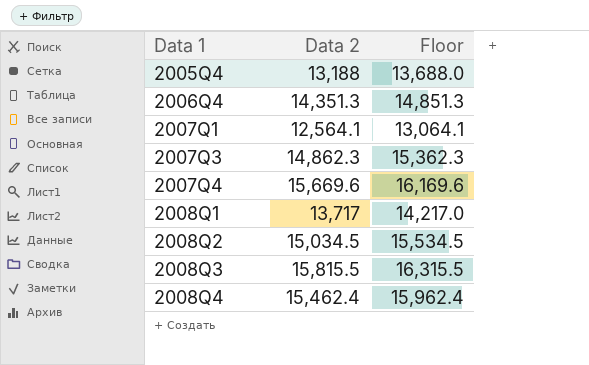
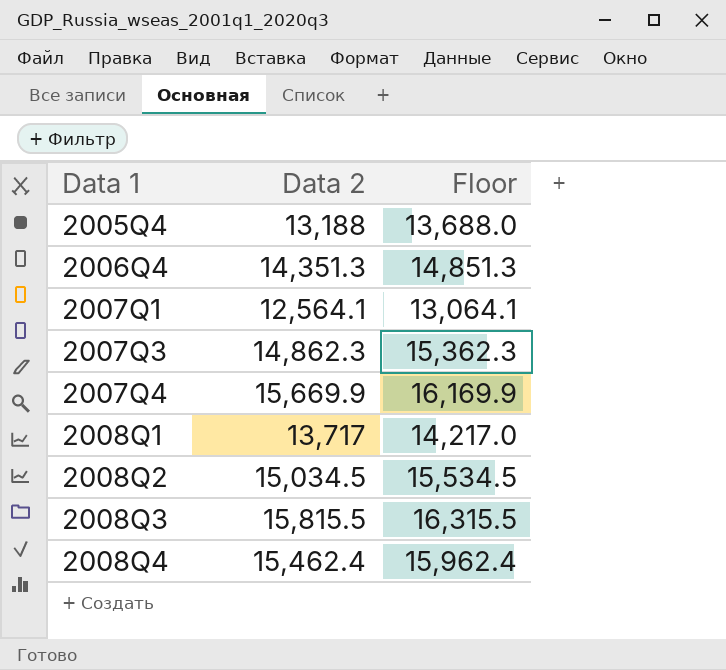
2007Q4 | Data 2: 15,669.6 -> 15,669.9
2007Q4 | Floor: 16,169.6 -> 16,169.9

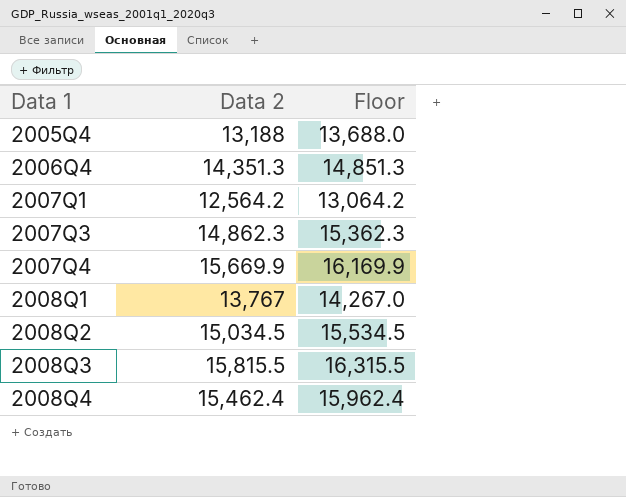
2007Q1 | Data 2: 12,564.1 -> 12,564.2
2007Q1 | Floor: 13,064.1 -> 13,064.2
2008Q1 | Data 2: 13,717 -> 13,767
2008Q1 | Floor: 14,217.0 -> 14,267.0

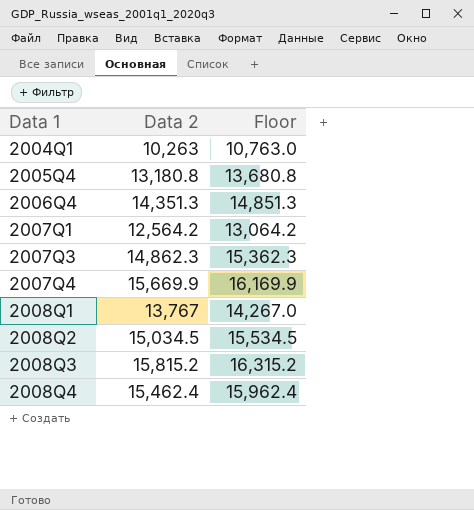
row 2004Q1: none -> 10,263 | 10,763.0
2005Q4 | Data 2: 13,188 -> 13,180.8
2005Q4 | Floor: 13,688.0 -> 13,680.8
2008Q3 | Data 2: 15,815.5 -> 15,815.2
2008Q3 | Floor: 16,315.5 -> 16,315.2

